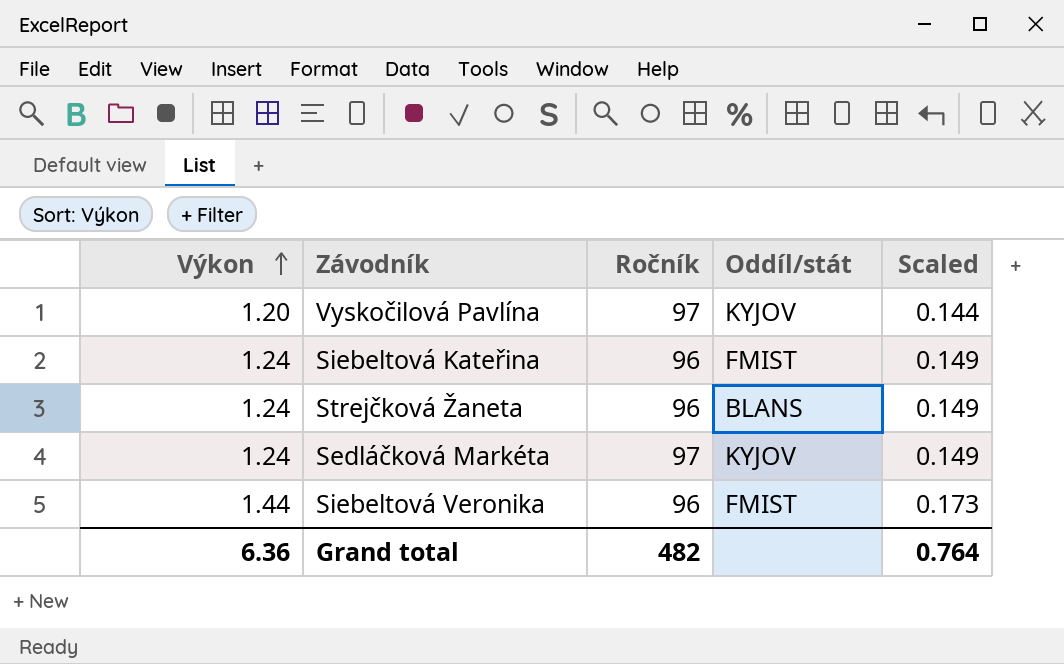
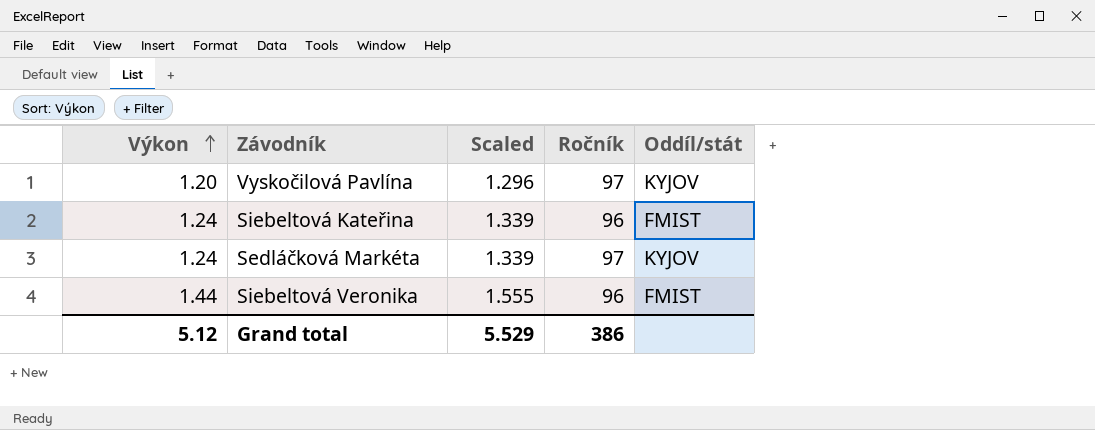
column Scaled | formula: [Výkon] * 0.12 -> [Výkon] * 1.08
column Scaled | position: 5 -> 3
row Strejčková Žaneta: 1.24 | 96 | BLANS | 0.149 -> none
Grand total | Výkon: 6.36 -> 5.12
Grand total | Scaled: 0.764 -> 5.529
Grand total | Ročník: 482 -> 386

